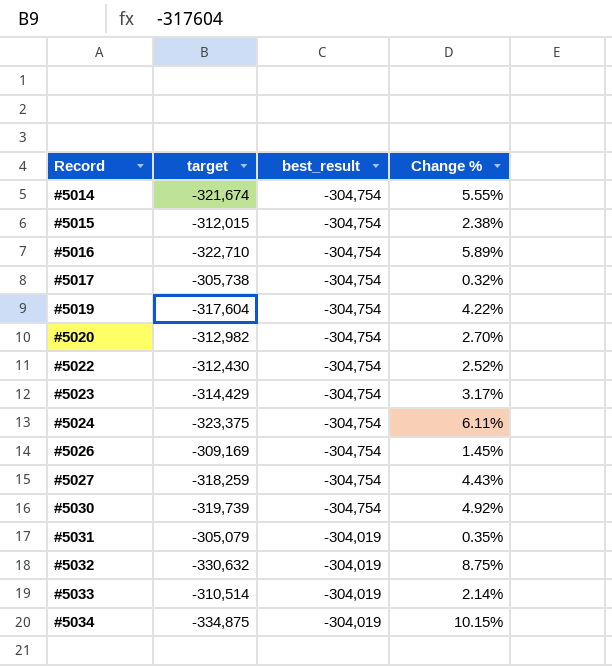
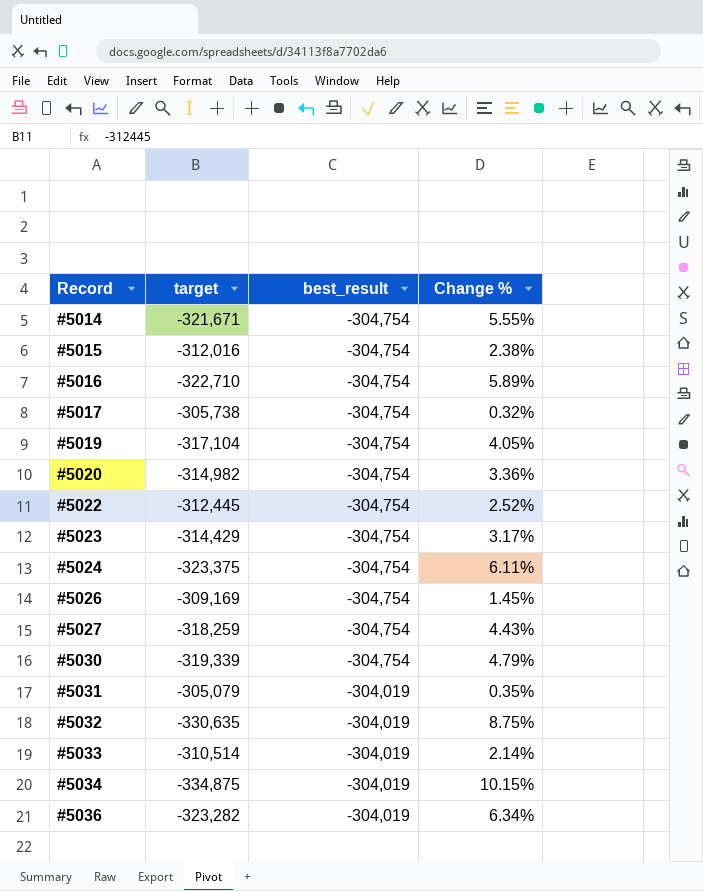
#5014 | target: -321,674 -> -321,671
#5015 | target: -312,015 -> -312,016
#5019 | target: -317,604 -> -317,104
#5019 | Change %: 4.22% -> 4.05%
#5020 | target: -312,982 -> -314,982
#5020 | Change %: 2.70% -> 3.36%
#5022 | target: -312,430 -> -312,445
#5030 | target: -319,739 -> -319,339
#5030 | Change %: 4.92% -> 4.79%
#5032 | target: -330,632 -> -330,635
row #5036: none -> -323,282 | -304,019 | 6.34%

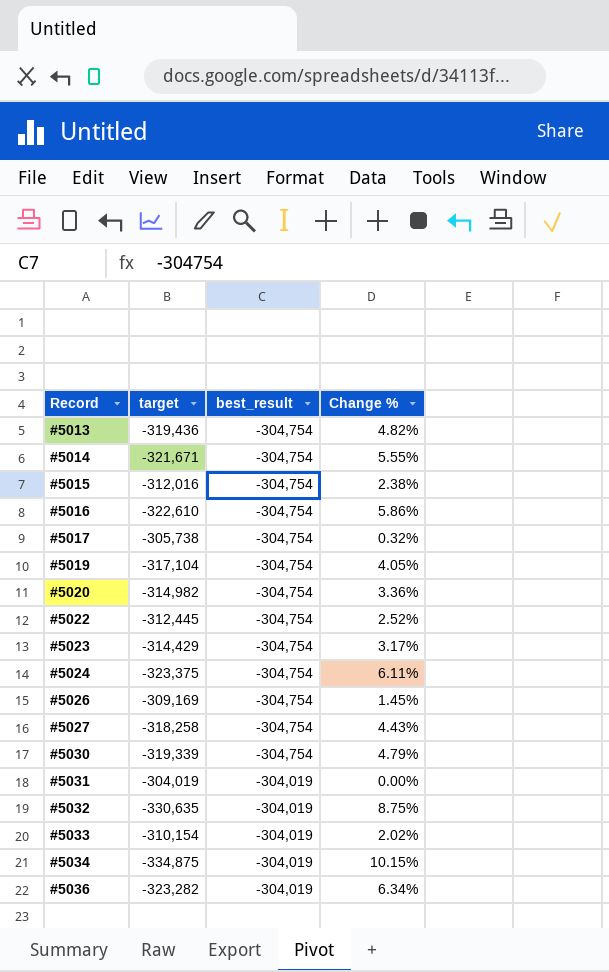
row #5013: none -> -319,436 | -304,754 | 4.82%
#5016 | target: -322,710 -> -322,610
#5016 | Change %: 5.89% -> 5.86%
#5027 | target: -318,259 -> -318,258
#5031 | target: -305,079 -> -304,019
#5031 | Change %: 0.35% -> 0.00%
#5033 | target: -310,514 -> -310,154
#5033 | Change %: 2.14% -> 2.02%

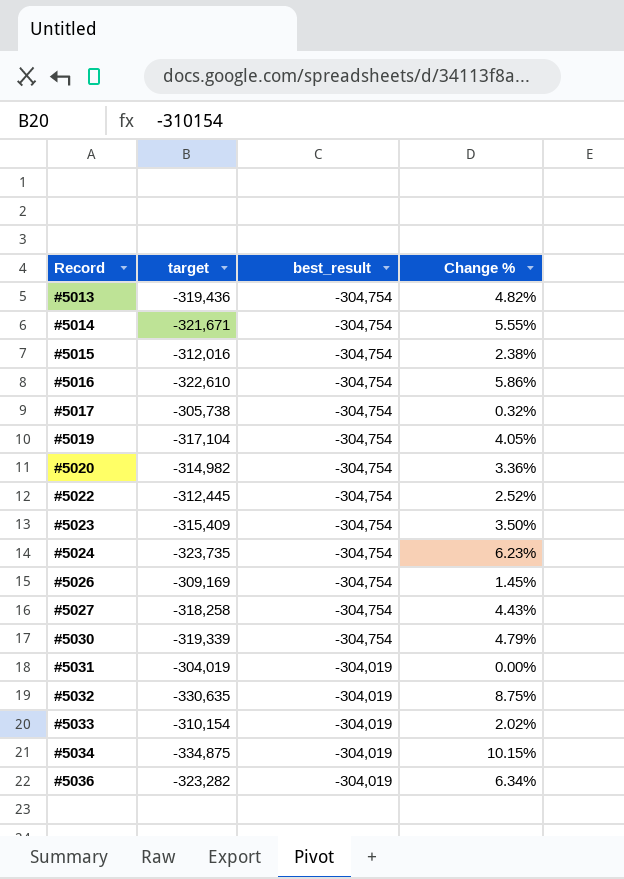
#5023 | target: -314,429 -> -315,409
#5023 | Change %: 3.17% -> 3.50%
#5024 | target: -323,375 -> -323,735
#5024 | Change %: 6.11% -> 6.23%

